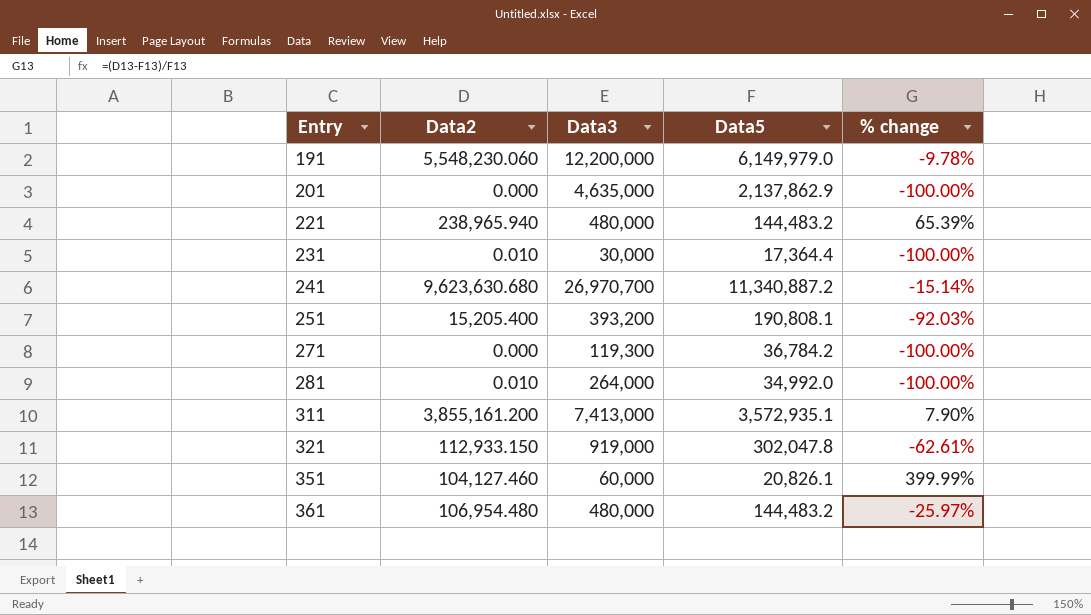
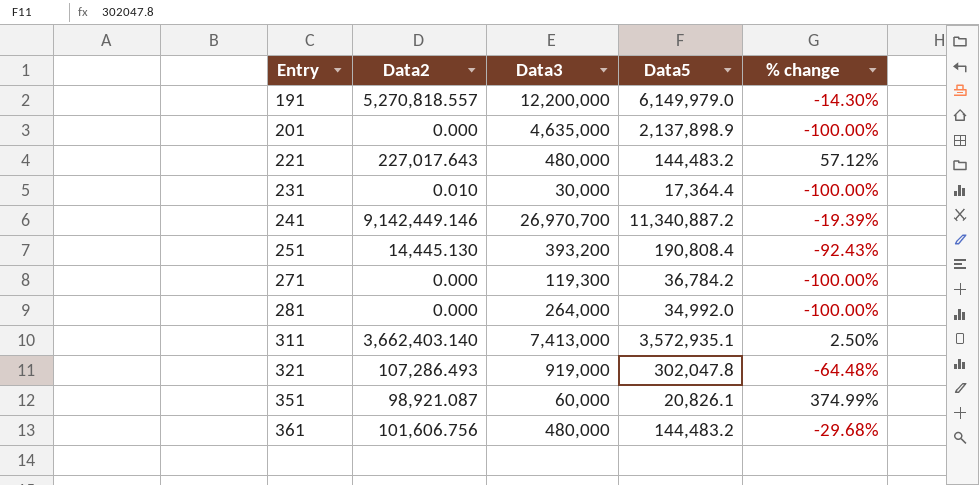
191 | Data2: 5,548,230.060 -> 5,270,818.557
191 | % change: -9.78% -> -14.30%
201 | Data5: 2,137,862.9 -> 2,137,898.9
221 | Data2: 238,965.940 -> 227,017.643
221 | % change: 65.39% -> 57.12%
241 | Data2: 9,623,630.680 -> 9,142,449.146
241 | % change: -15.14% -> -19.39%
251 | Data2: 15,205.400 -> 14,445.130
251 | Data5: 190,808.1 -> 190,808.4
251 | % change: -92.03% -> -92.43%
281 | Data2: 0.010 -> 0.000
311 | Data2: 3,855,161.200 -> 3,662,403.140
311 | % change: 7.90% -> 2.50%
321 | Data2: 112,933.150 -> 107,286.493
321 | % change: -62.61% -> -64.48%
351 | Data2: 104,127.460 -> 98,921.087
351 | % change: 399.99% -> 374.99%
361 | Data2: 106,954.480 -> 101,606.756
361 | % change: -25.97% -> -29.68%

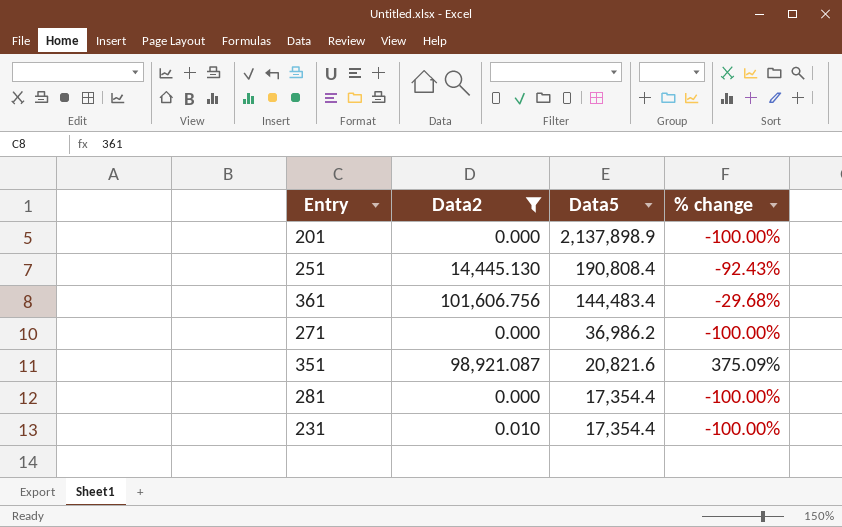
filter: none -> Data2 <= 101,606.756
row order: Entry ascending -> Data5 descending
column Data3 | position: 3 -> none
361 | Data5: 144,483.2 -> 144,483.4
271 | Data5: 36,784.2 -> 36,986.2
351 | Data5: 20,826.1 -> 20,821.6
351 | % change: 374.99% -> 375.09%
281 | Data5: 34,992.0 -> 17,354.4
231 | Data5: 17,364.4 -> 17,354.4

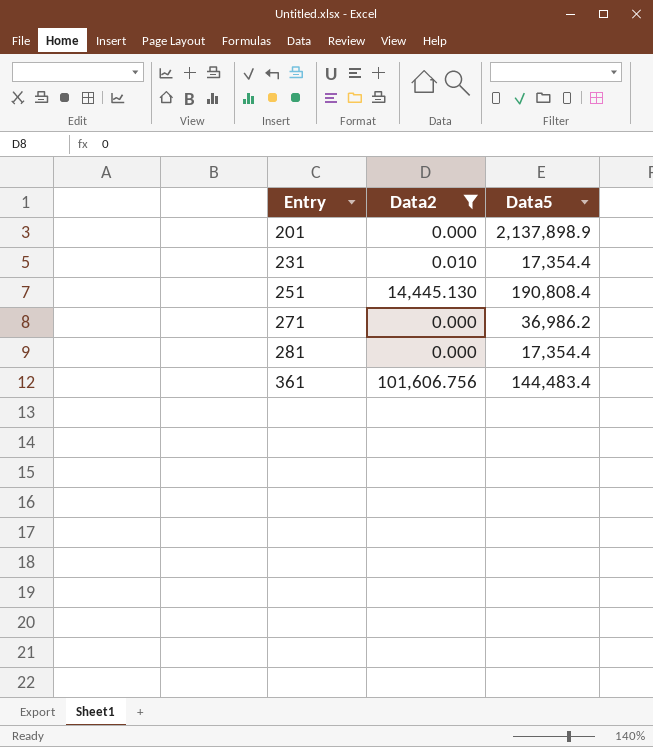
row order: Data5 descending -> Entry ascending
column % change | formula: ([Data2] - [Data5]) / [Data5] -> none
row 351: 98,921.087 | 20,821.6 | 375.09% -> none

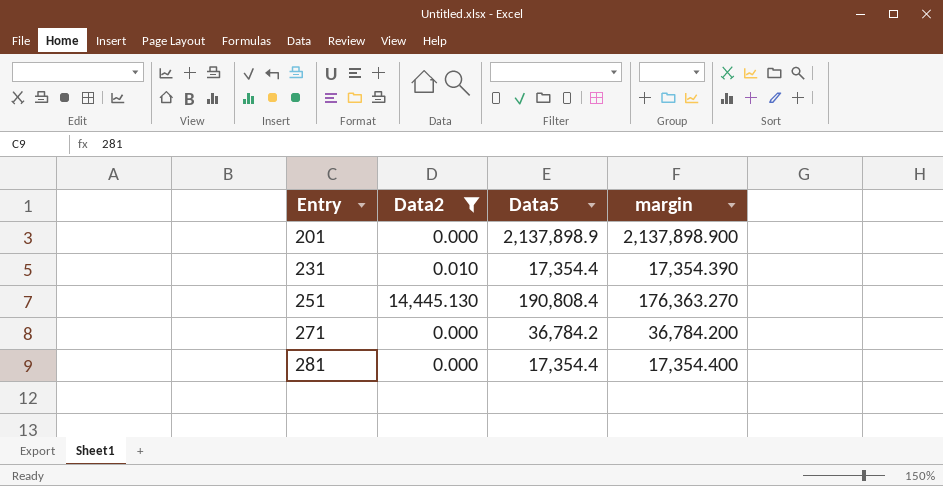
column margin | formula: none -> [Data5] - [Data2]
row 361: 101,606.756 | 144,483.4 -> none
271 | Data5: 36,986.2 -> 36,784.2

